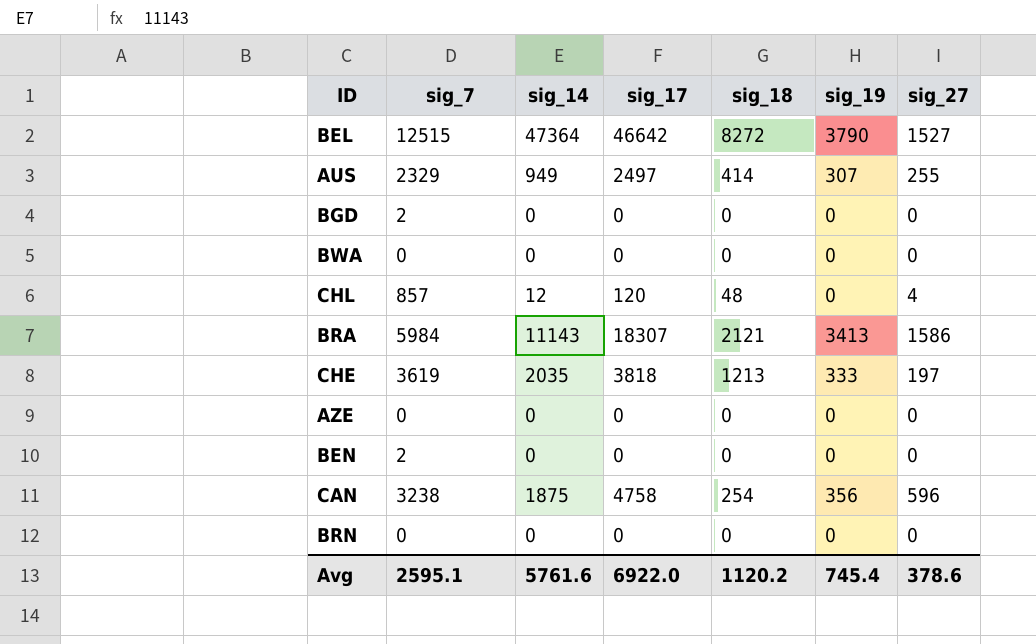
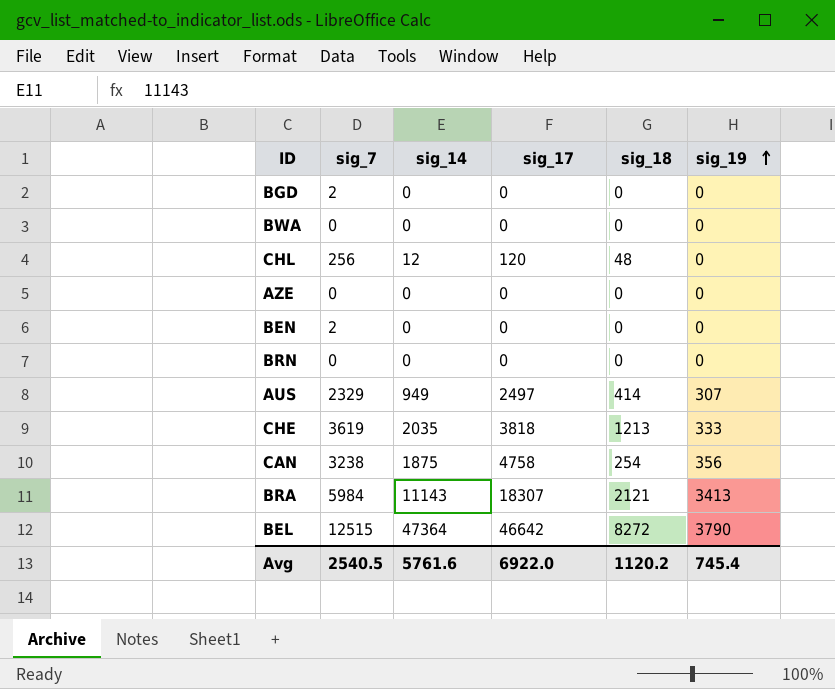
row order: none -> sig_19 ascending
column sig_27 | position: 7 -> none
CHL | sig_7: 857 -> 256
Avg | sig_7: 2595.1 -> 2540.5

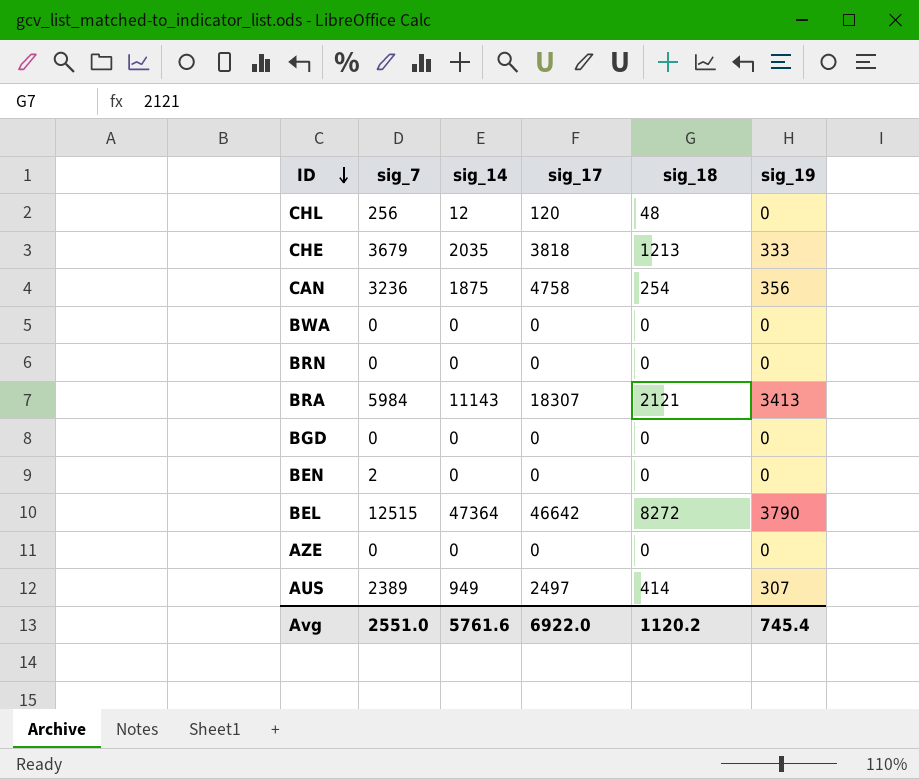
row order: sig_19 ascending -> ID descending
CHE | sig_7: 3619 -> 3679
CAN | sig_7: 3238 -> 3236
BGD | sig_7: 2 -> 0
AUS | sig_7: 2329 -> 2389
Avg | sig_7: 2540.5 -> 2551.0

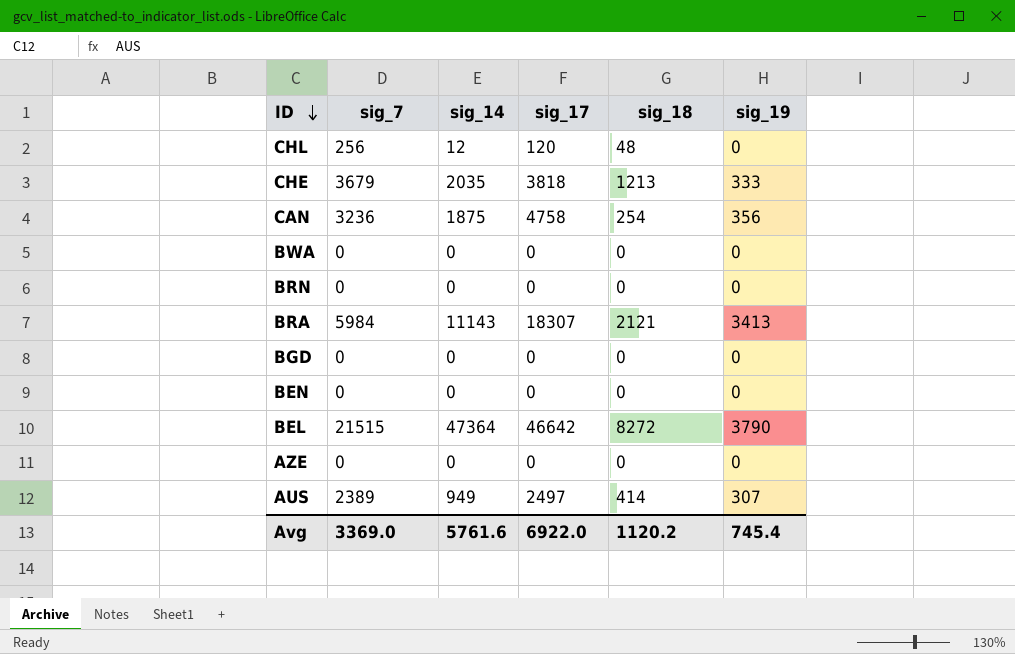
BEN | sig_7: 2 -> 0
BEL | sig_7: 12515 -> 21515
Avg | sig_7: 2551.0 -> 3369.0

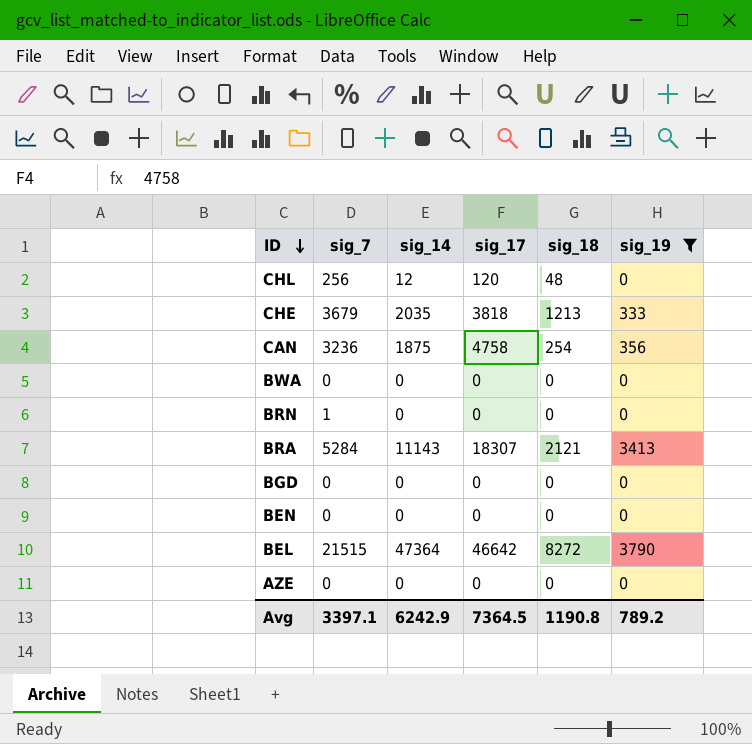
filter: none -> sig_19 != 307
BRN | sig_7: 0 -> 1
BRA | sig_7: 5984 -> 5284
Avg | sig_7: 3369.0 -> 3397.1
Avg | sig_14: 5761.6 -> 6242.9
Avg | sig_17: 6922.0 -> 7364.5
Avg | sig_18: 1120.2 -> 1190.8
Avg | sig_19: 745.4 -> 789.2

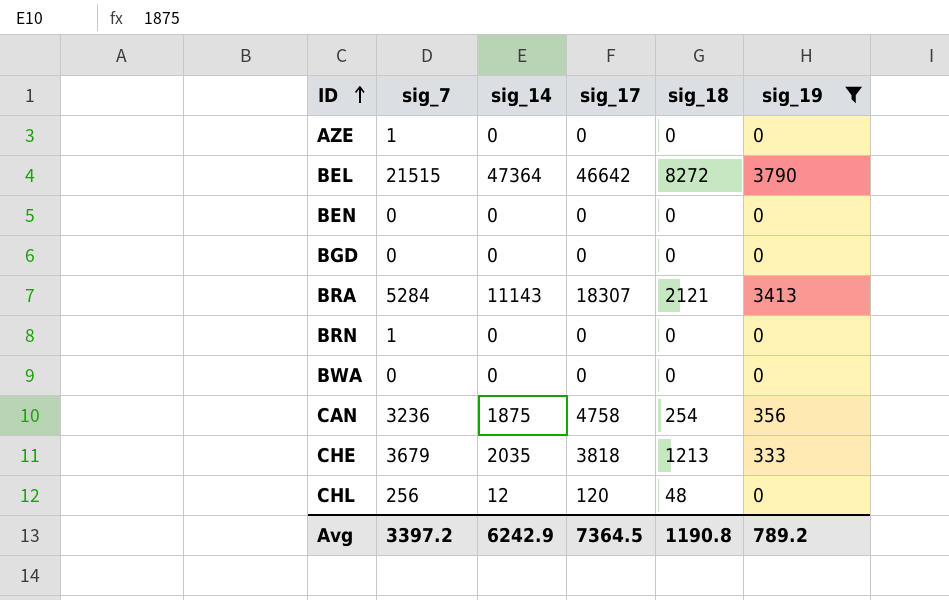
row order: ID descending -> ID ascending
AZE | sig_7: 0 -> 1
Avg | sig_7: 3397.1 -> 3397.2

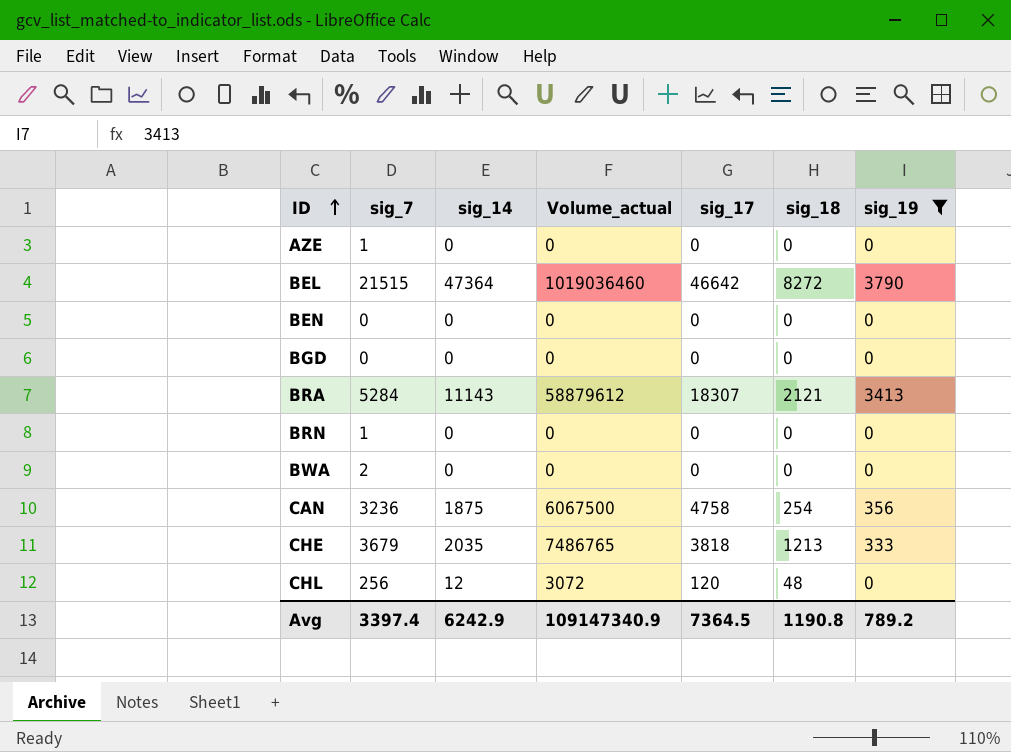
column Volume_actual | formula: none -> [sig_7] * [sig_14]
BWA | sig_7: 0 -> 2
Avg | sig_7: 3397.2 -> 3397.4

